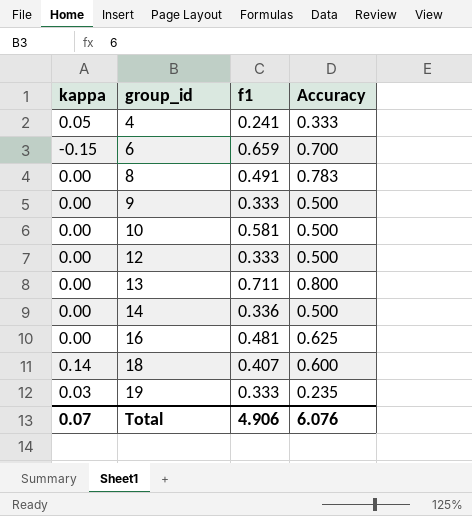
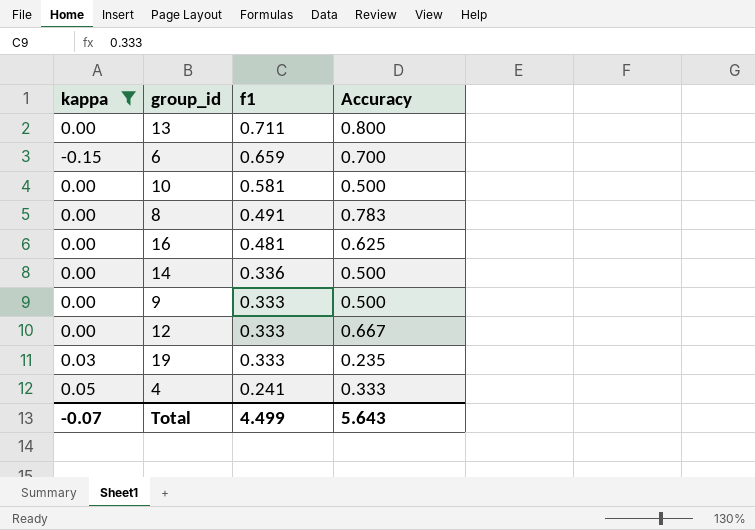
filter: none -> kappa != 0.14
row order: group_id ascending -> f1 descending
12 | Accuracy: 0.500 -> 0.667
Total | kappa: 0.07 -> -0.07
Total | f1: 4.906 -> 4.499
Total | Accuracy: 6.076 -> 5.643

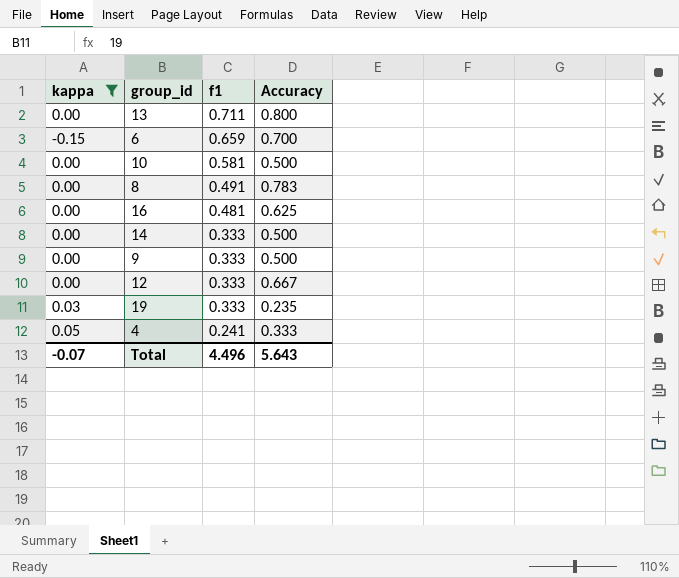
14 | f1: 0.336 -> 0.333
Total | f1: 4.499 -> 4.496

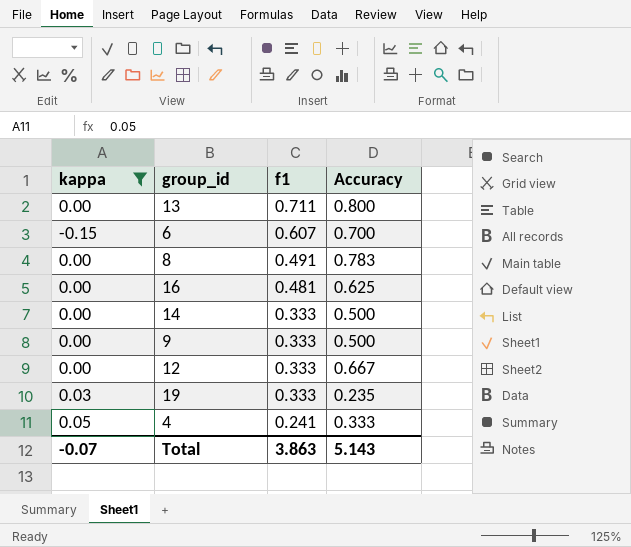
row 10: 0.00 | 0.581 | 0.500 -> none
6 | f1: 0.659 -> 0.607
Total | f1: 4.496 -> 3.863
Total | Accuracy: 5.643 -> 5.143

